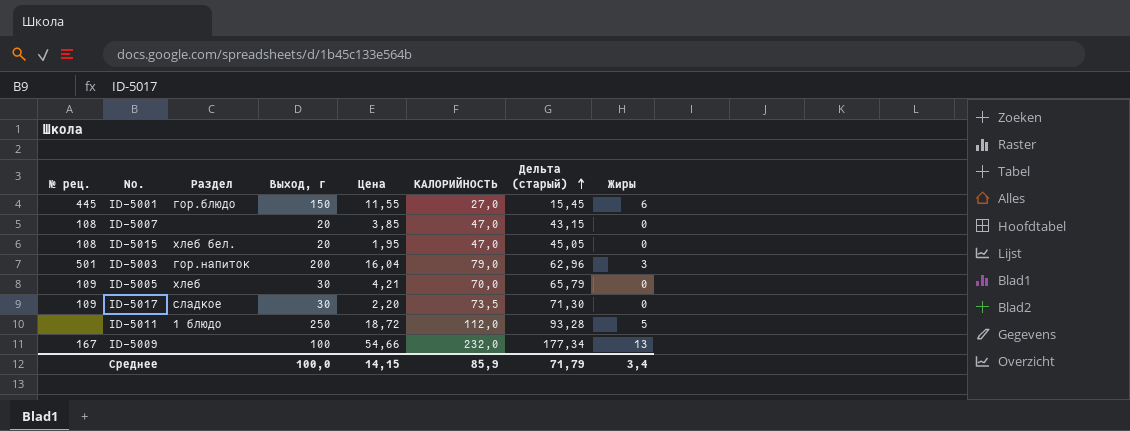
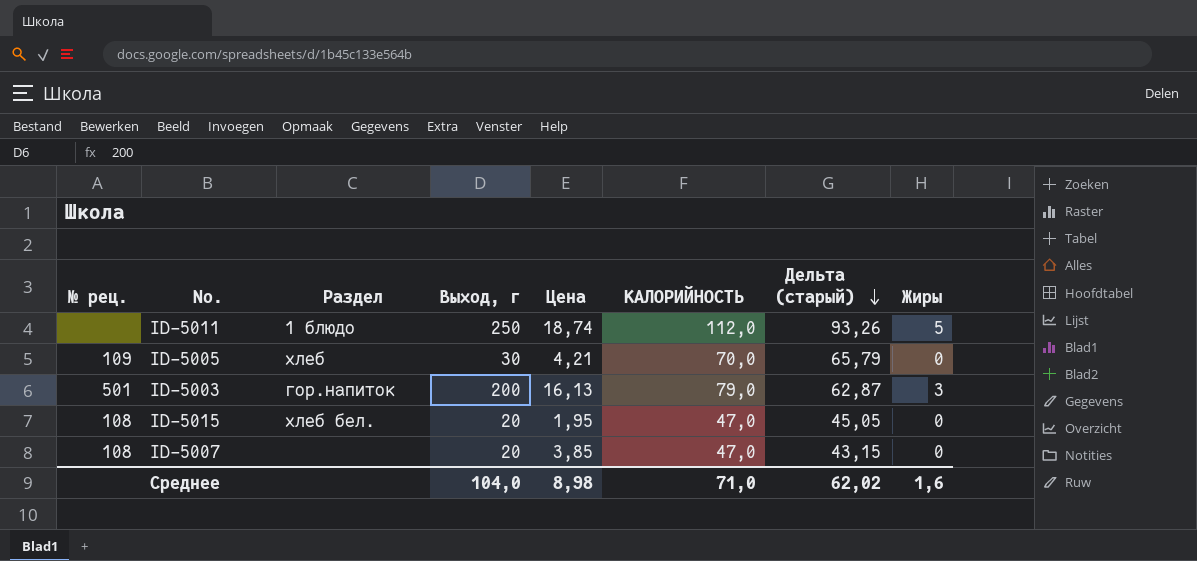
row order: Дельта (старый) ascending -> Дельта (старый) descending
row ID-5001: 445 | гор.блюдо | 150 | 11,55 | 27,0 | 15,45 | 6 -> none
row ID-5017: 109 | сладкое | 30 | 2,20 | 73,5 | 71,30 | 0 -> none
row ID-5009: 167 | none | 100 | 54,66 | 232,0 | 177,34 | 13 -> none
ID-5011 | Цена: 18,72 -> 18,74
ID-5011 | Дельта (старый): 93,28 -> 93,26
ID-5003 | Цена: 16,04 -> 16,13
ID-5003 | Дельта (старый): 62,96 -> 62,87
Среднее | Выход, г: 100,0 -> 104,0
Среднее | Цена: 14,15 -> 8,98
Среднее | КАЛОРИЙНОСТЬ: 85,9 -> 71,0
Среднее | Дельта (старый): 71,79 -> 62,02
Среднее | Жиры: 3,4 -> 1,6

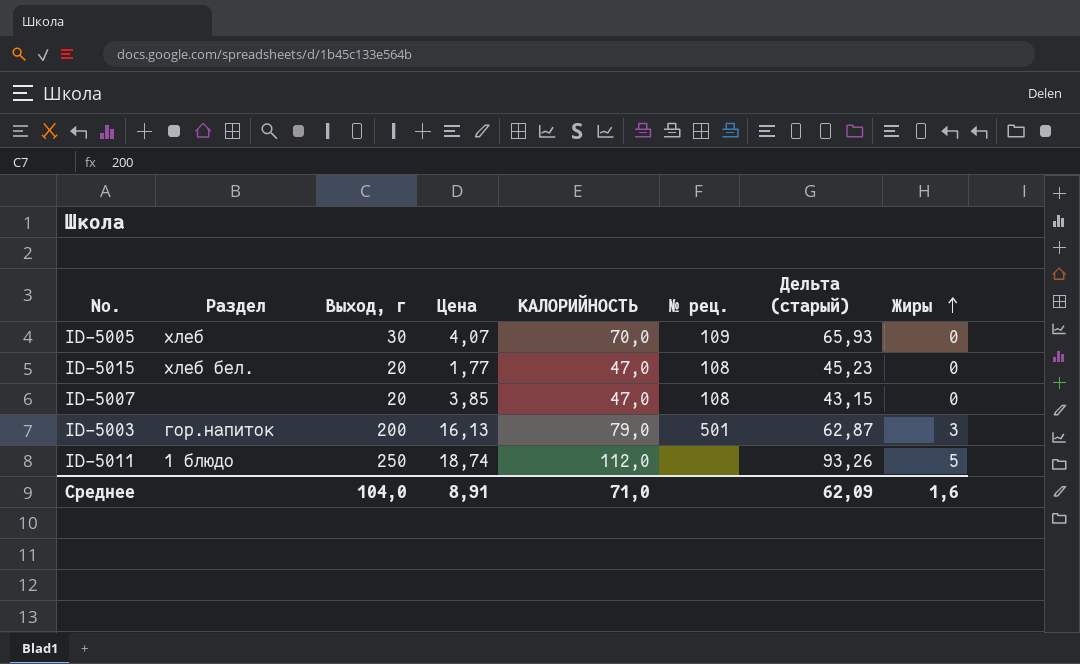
row order: Дельта (старый) descending -> Жиры ascending
column № рец. | position: 1 -> 6
ID-5005 | Цена: 4,21 -> 4,07
ID-5005 | Дельта (старый): 65,79 -> 65,93
ID-5015 | Цена: 1,95 -> 1,77
ID-5015 | Дельта (старый): 45,05 -> 45,23
Среднее | Цена: 8,98 -> 8,91
Среднее | Дельта (старый): 62,02 -> 62,09

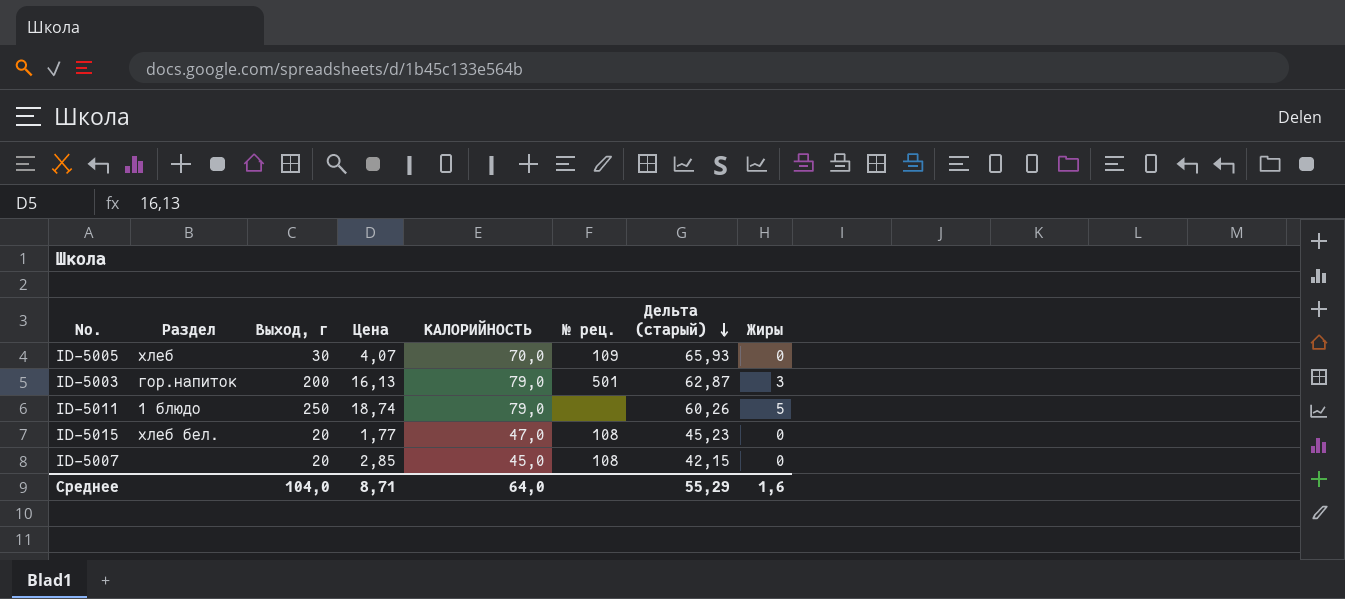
row order: Жиры ascending -> Дельта (старый) descending
ID-5011 | КАЛОРИЙНОСТЬ: 112,0 -> 79,0
ID-5011 | Дельта (старый): 93,26 -> 60,26
ID-5007 | Цена: 3,85 -> 2,85
ID-5007 | КАЛОРИЙНОСТЬ: 47,0 -> 45,0
ID-5007 | Дельта (старый): 43,15 -> 42,15
Среднее | Цена: 8,91 -> 8,71
Среднее | КАЛОРИЙНОСТЬ: 71,0 -> 64,0
Среднее | Дельта (старый): 62,09 -> 55,29

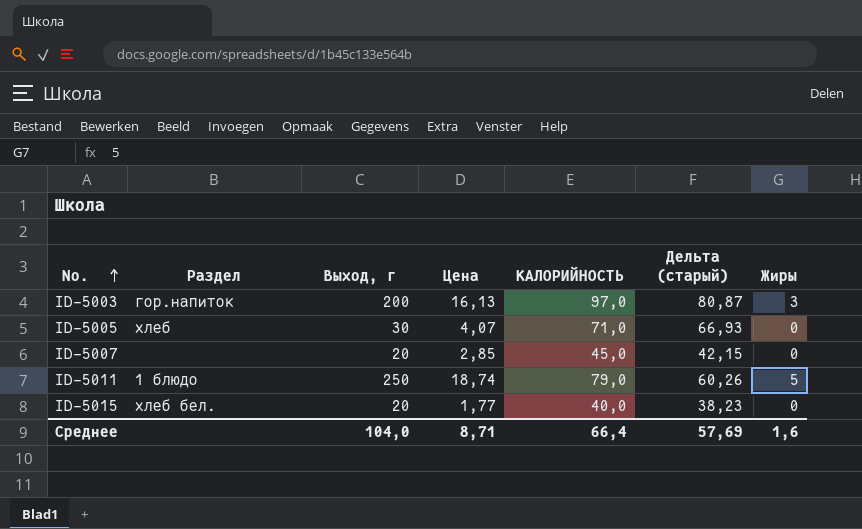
row order: Дельта (старый) descending -> No. ascending
column № рец. | position: 6 -> none
ID-5003 | КАЛОРИЙНОСТЬ: 79,0 -> 97,0
ID-5003 | Дельта (старый): 62,87 -> 80,87
ID-5005 | КАЛОРИЙНОСТЬ: 70,0 -> 71,0
ID-5005 | Дельта (старый): 65,93 -> 66,93
ID-5015 | КАЛОРИЙНОСТЬ: 47,0 -> 40,0
ID-5015 | Дельта (старый): 45,23 -> 38,23
Среднее | КАЛОРИЙНОСТЬ: 64,0 -> 66,4
Среднее | Дельта (старый): 55,29 -> 57,69

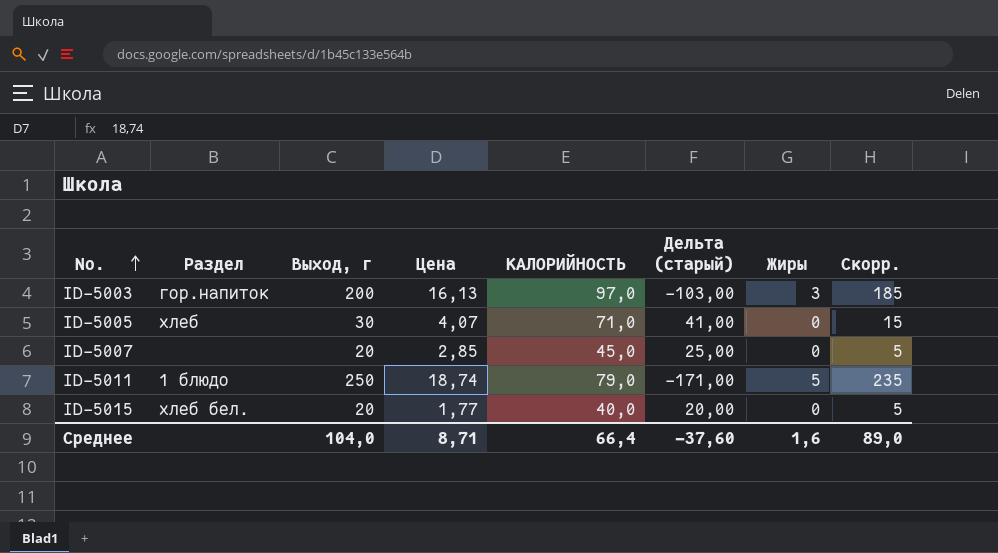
column Дельта (старый) | formula: [КАЛОРИЙНОСТЬ] - [Цена] -> [КАЛОРИЙНОСТЬ] - [Выход, г]
column Скорр. | formula: none -> [Выход, г] - 15
Среднее | Дельта (старый): 57,69 -> -37,60

